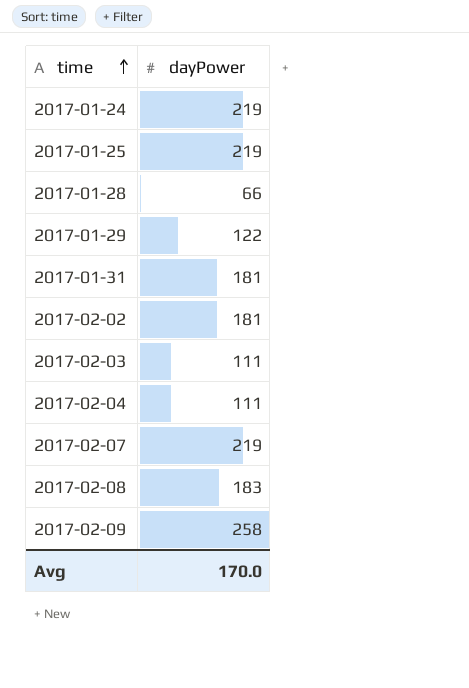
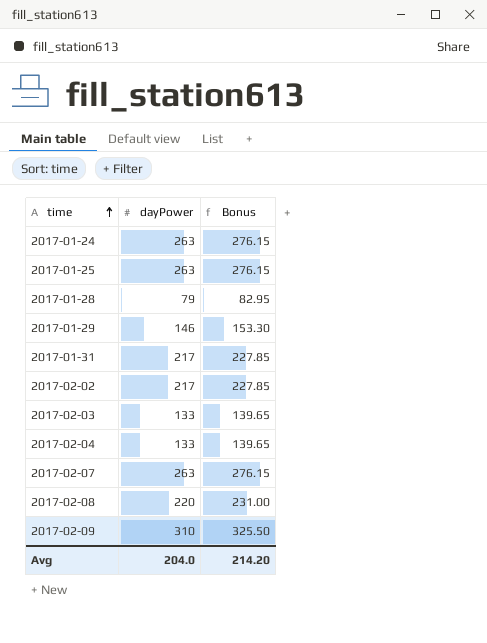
column Bonus | formula: none -> [dayPower] * 1.05
2017-01-24 | dayPower: 219 -> 263
2017-01-25 | dayPower: 219 -> 263
2017-01-28 | dayPower: 66 -> 79
2017-01-29 | dayPower: 122 -> 146
2017-01-31 | dayPower: 181 -> 217
2017-02-02 | dayPower: 181 -> 217
2017-02-03 | dayPower: 111 -> 133
2017-02-04 | dayPower: 111 -> 133
2017-02-07 | dayPower: 219 -> 263
2017-02-08 | dayPower: 183 -> 220
2017-02-09 | dayPower: 258 -> 310
Avg | dayPower: 170.0 -> 204.0

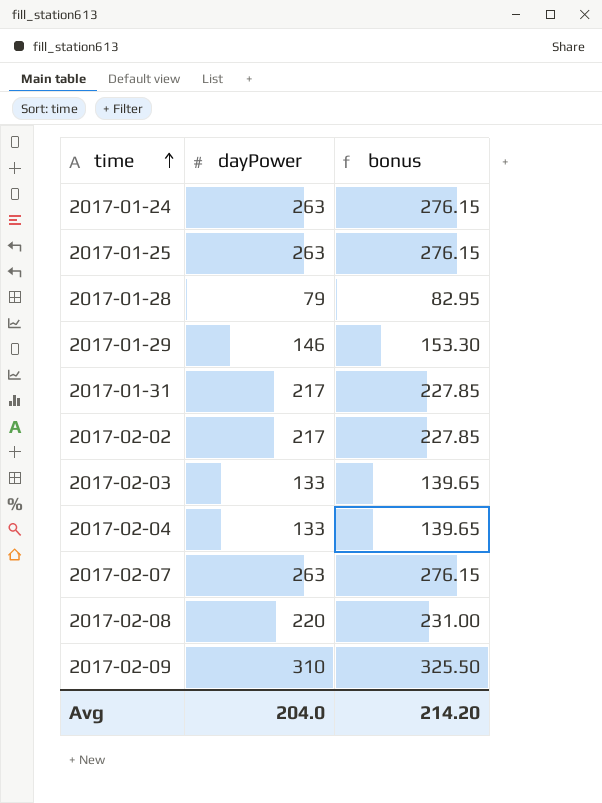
column name: Bonus -> bonus

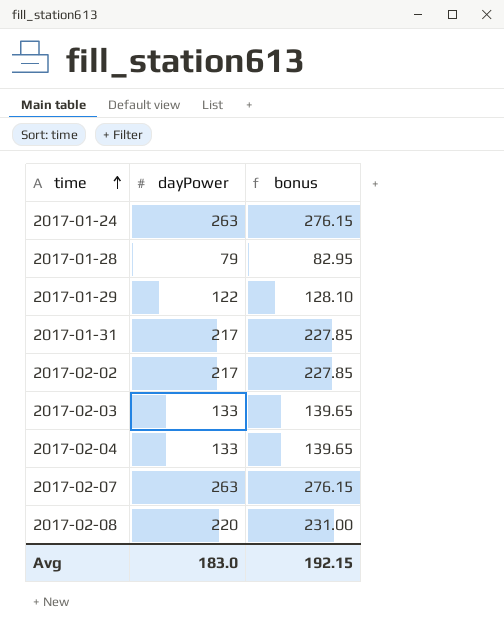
row 2017-01-25: 263 | 276.15 -> none
row 2017-02-09: 310 | 325.50 -> none
2017-01-29 | dayPower: 146 -> 122
2017-01-29 | bonus: 153.30 -> 128.10
Avg | dayPower: 204.0 -> 183.0
Avg | bonus: 214.20 -> 192.15

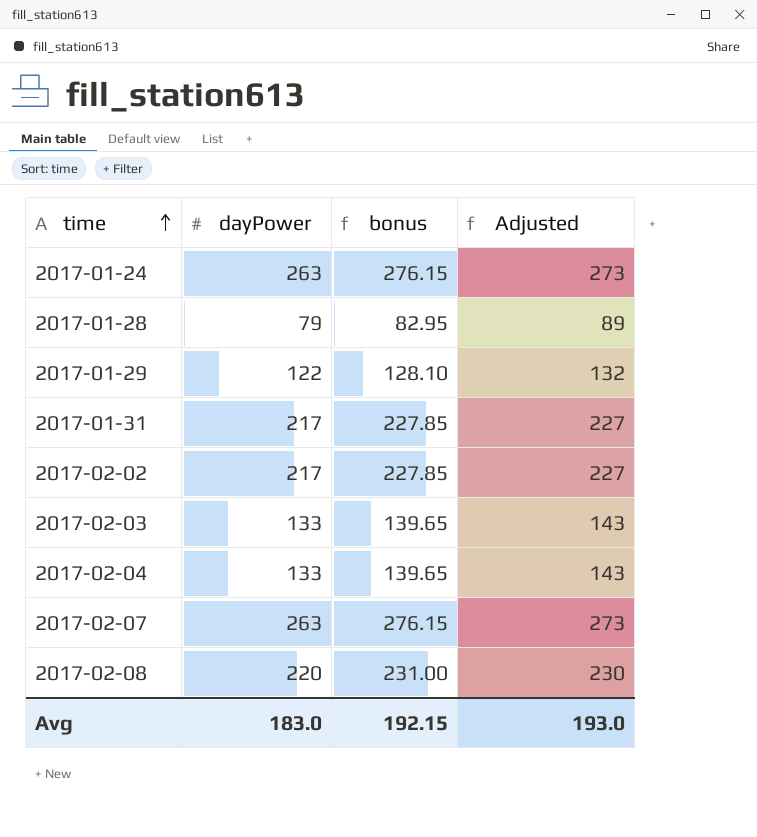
column Adjusted | formula: none -> [dayPower] + 10

